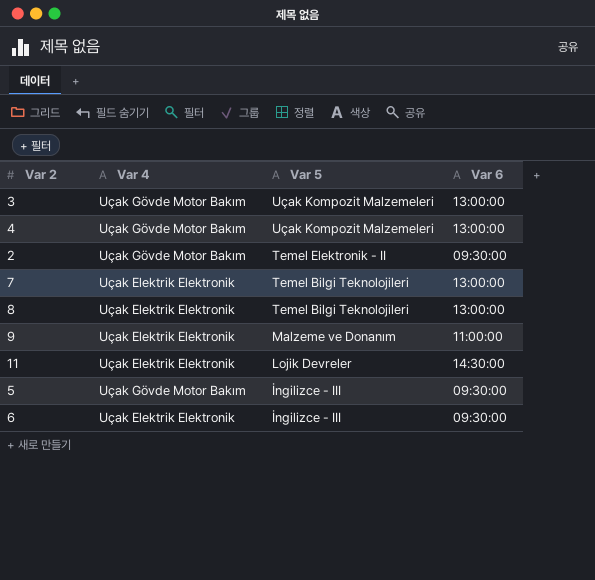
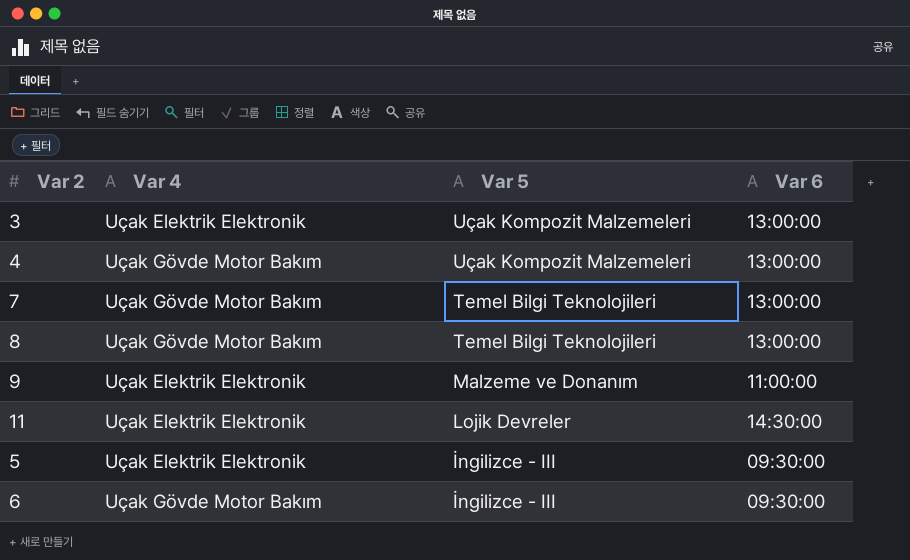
row 2: Uçak Gövde Motor Bakım | Temel Elektronik - II | 09:30:00 -> none
3 | Var 4: Uçak Gövde Motor Bakım -> Uçak Elektrik Elektronik
7 | Var 4: Uçak Elektrik Elektronik -> Uçak Gövde Motor Bakım
8 | Var 4: Uçak Elektrik Elektronik -> Uçak Gövde Motor Bakım
5 | Var 4: Uçak Gövde Motor Bakım -> Uçak Elektrik Elektronik
6 | Var 4: Uçak Elektrik Elektronik -> Uçak Gövde Motor Bakım

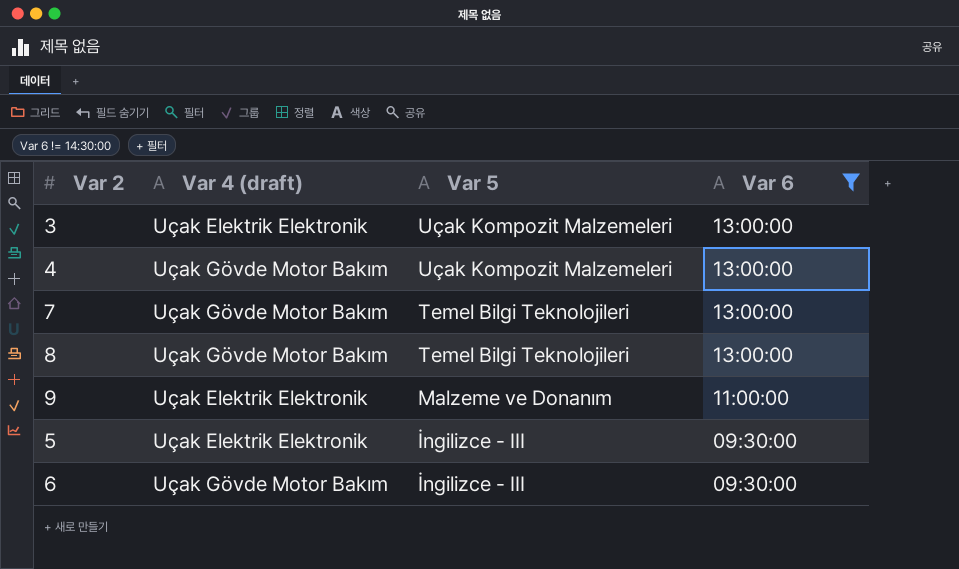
filter: none -> Var 6 != 14:30:00
column name: Var 4 -> Var 4 (draft)

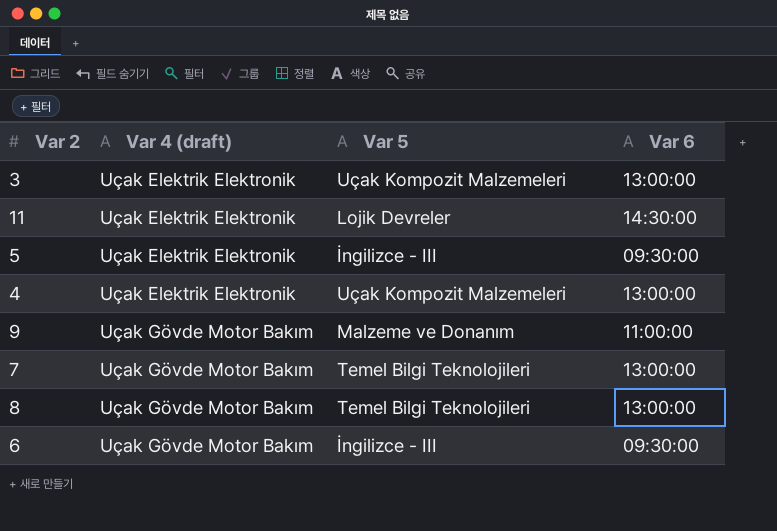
filter: Var 6 != 14:30:00 -> none
row order: Var 5 descending -> Var 4 (draft) ascending
4 | Var 4 (draft): Uçak Gövde Motor Bakım -> Uçak Elektrik Elektronik
9 | Var 4 (draft): Uçak Elektrik Elektronik -> Uçak Gövde Motor Bakım

